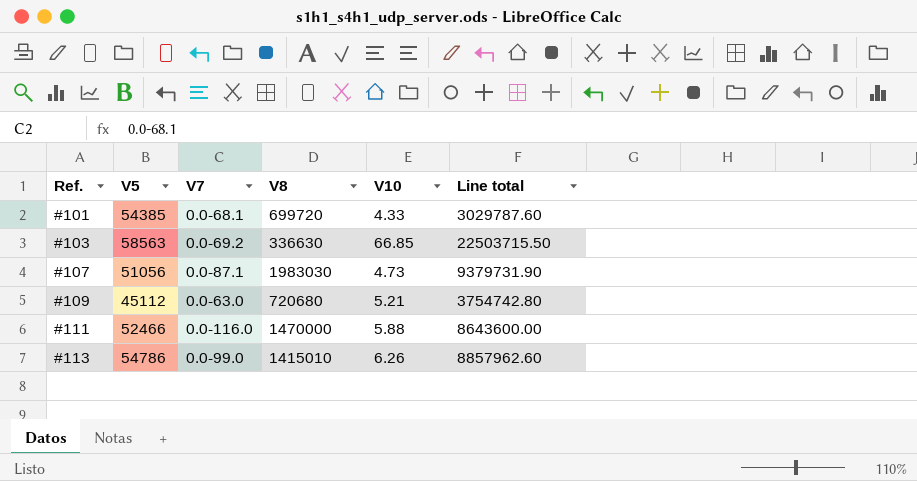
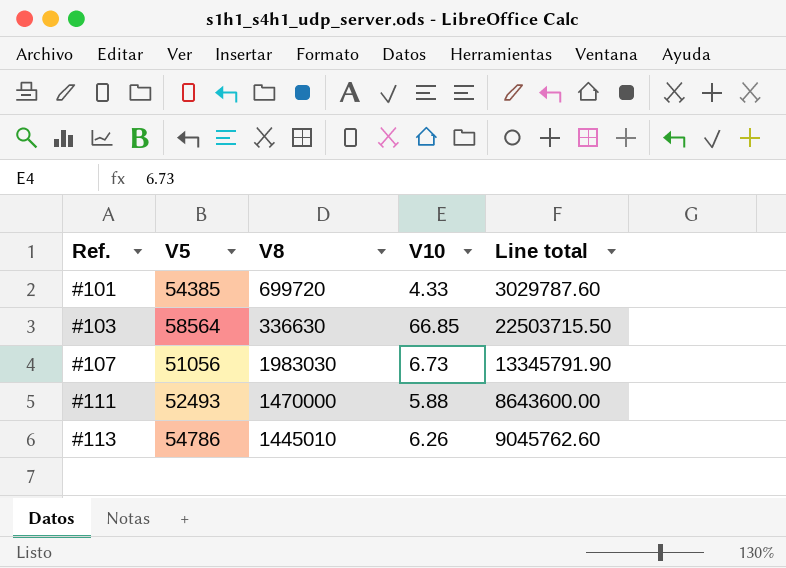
column V7 | position: 3 -> none
row #109: 45112 | 0.0-63.0 | 720680 | 5.21 | 3754742.80 -> none
#103 | V5: 58563 -> 58564
#107 | V10: 4.73 -> 6.73
#107 | Line total: 9379731.90 -> 13345791.90
#111 | V5: 52466 -> 52493
#113 | V8: 1415010 -> 1445010
#113 | Line total: 8857962.60 -> 9045762.60

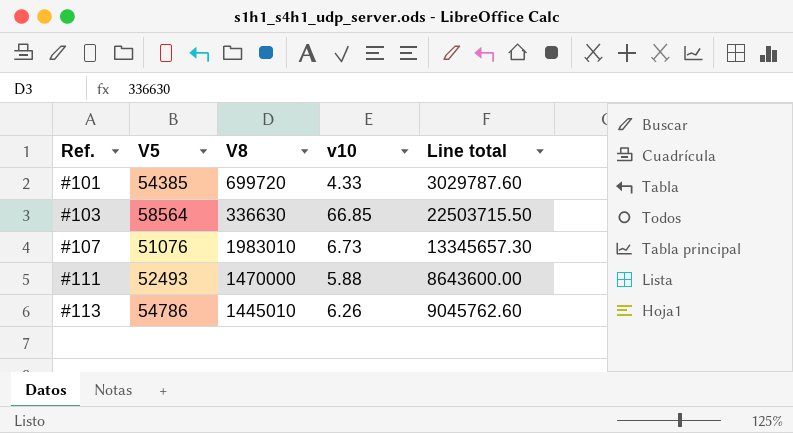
column name: V10 -> v10
#107 | V5: 51056 -> 51076
#107 | V8: 1983030 -> 1983010
#107 | Line total: 13345791.90 -> 13345657.30

